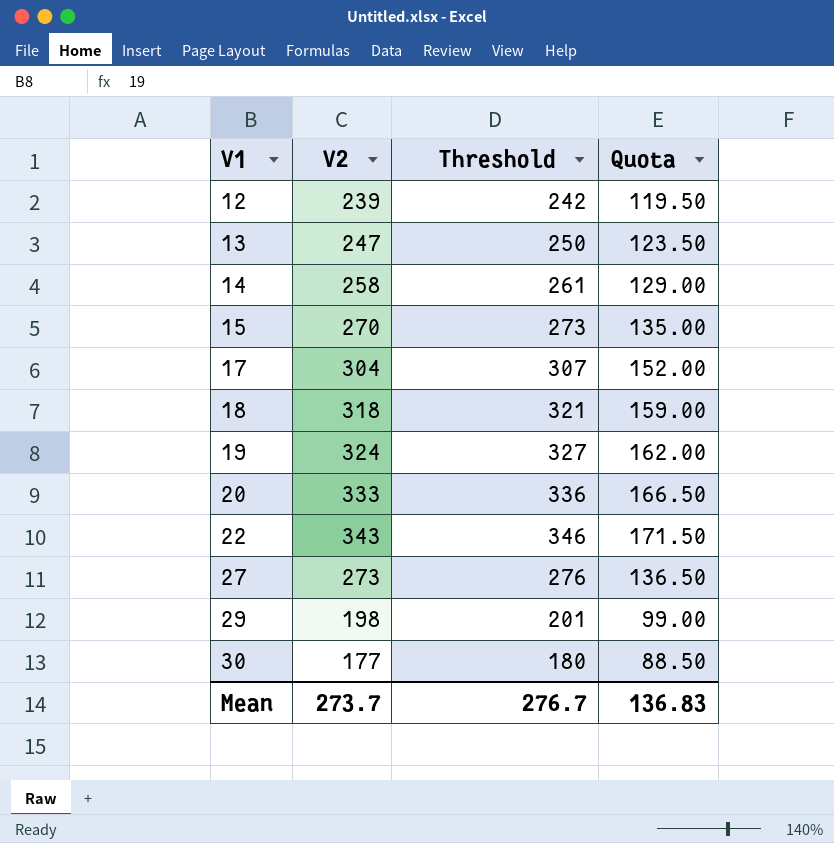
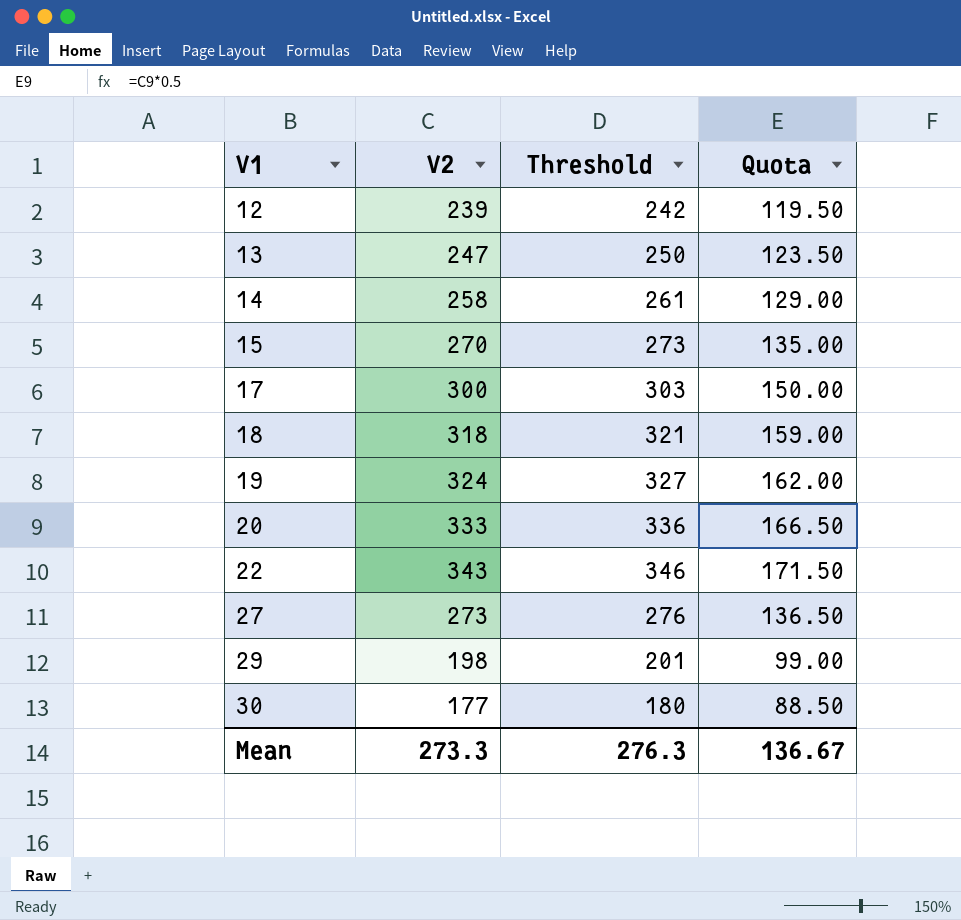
17 | V2: 304 -> 300
17 | Threshold: 307 -> 303
17 | Quota: 152.00 -> 150.00
Mean | V2: 273.7 -> 273.3
Mean | Threshold: 276.7 -> 276.3
Mean | Quota: 136.83 -> 136.67

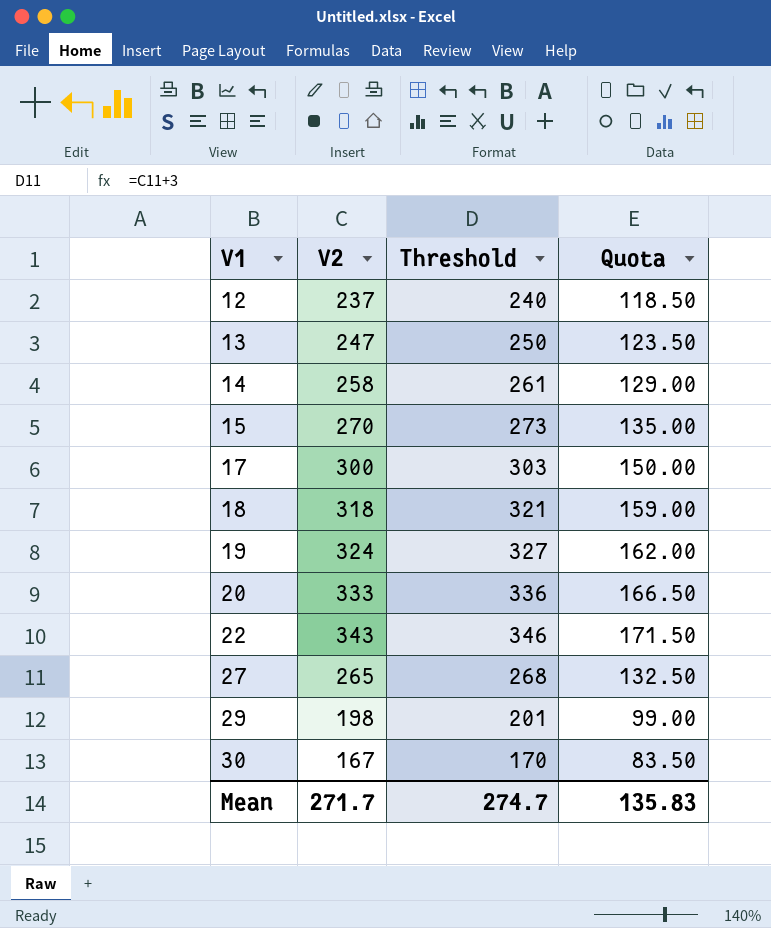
12 | V2: 239 -> 237
12 | Threshold: 242 -> 240
12 | Quota: 119.50 -> 118.50
27 | V2: 273 -> 265
27 | Threshold: 276 -> 268
27 | Quota: 136.50 -> 132.50
30 | V2: 177 -> 167
30 | Threshold: 180 -> 170
30 | Quota: 88.50 -> 83.50
Mean | V2: 273.3 -> 271.7
Mean | Threshold: 276.3 -> 274.7
Mean | Quota: 136.67 -> 135.83

